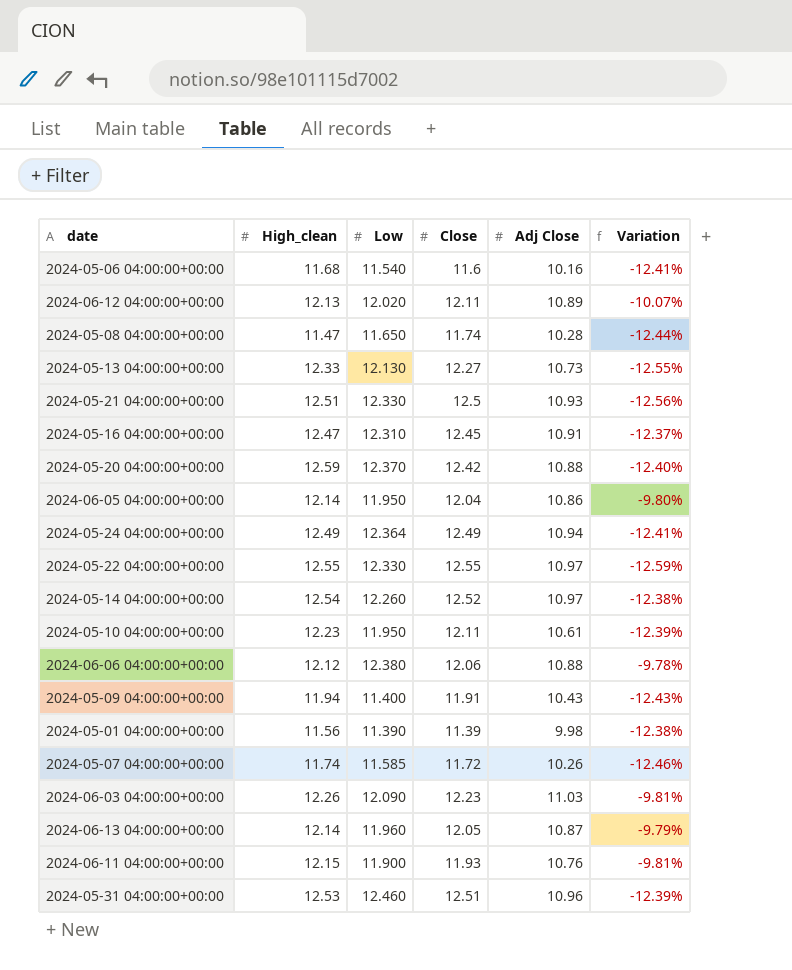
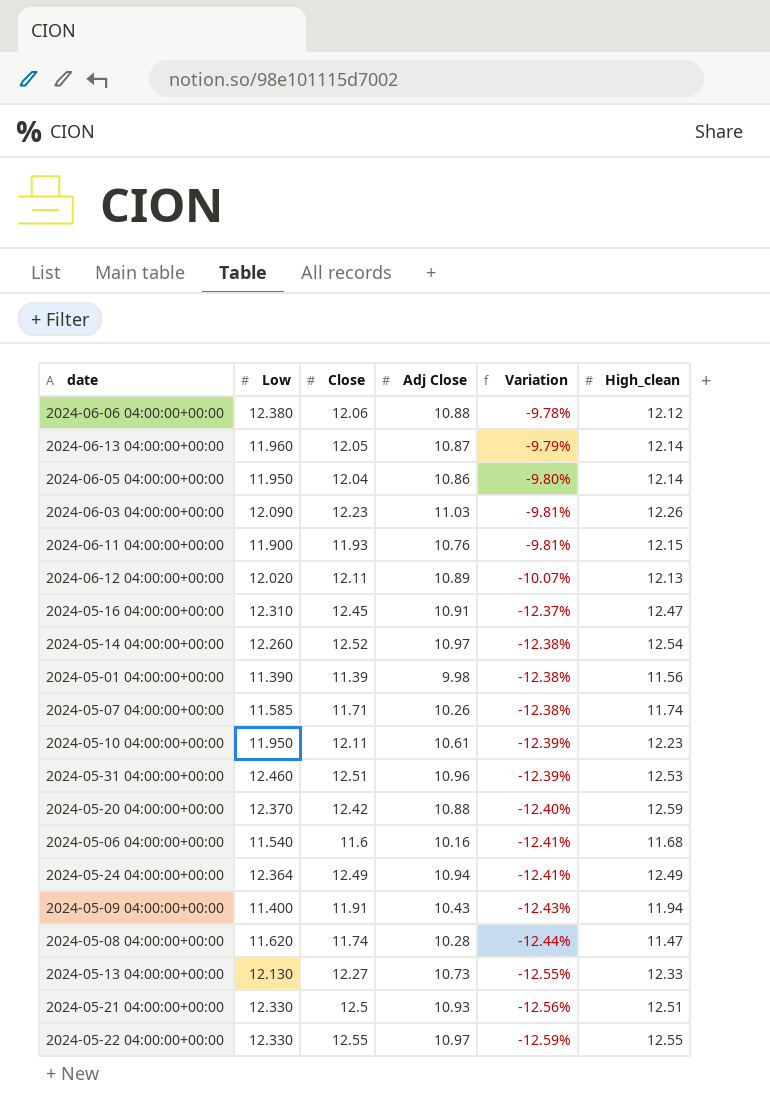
row order: none -> Variation descending
column High_clean | position: 2 -> 6
2024-05-07 04:00:00+00:00 | Close: 11.72 -> 11.71
2024-05-07 04:00:00+00:00 | Variation: -12.46% -> -12.38%
2024-05-08 04:00:00+00:00 | Low: 11.650 -> 11.620

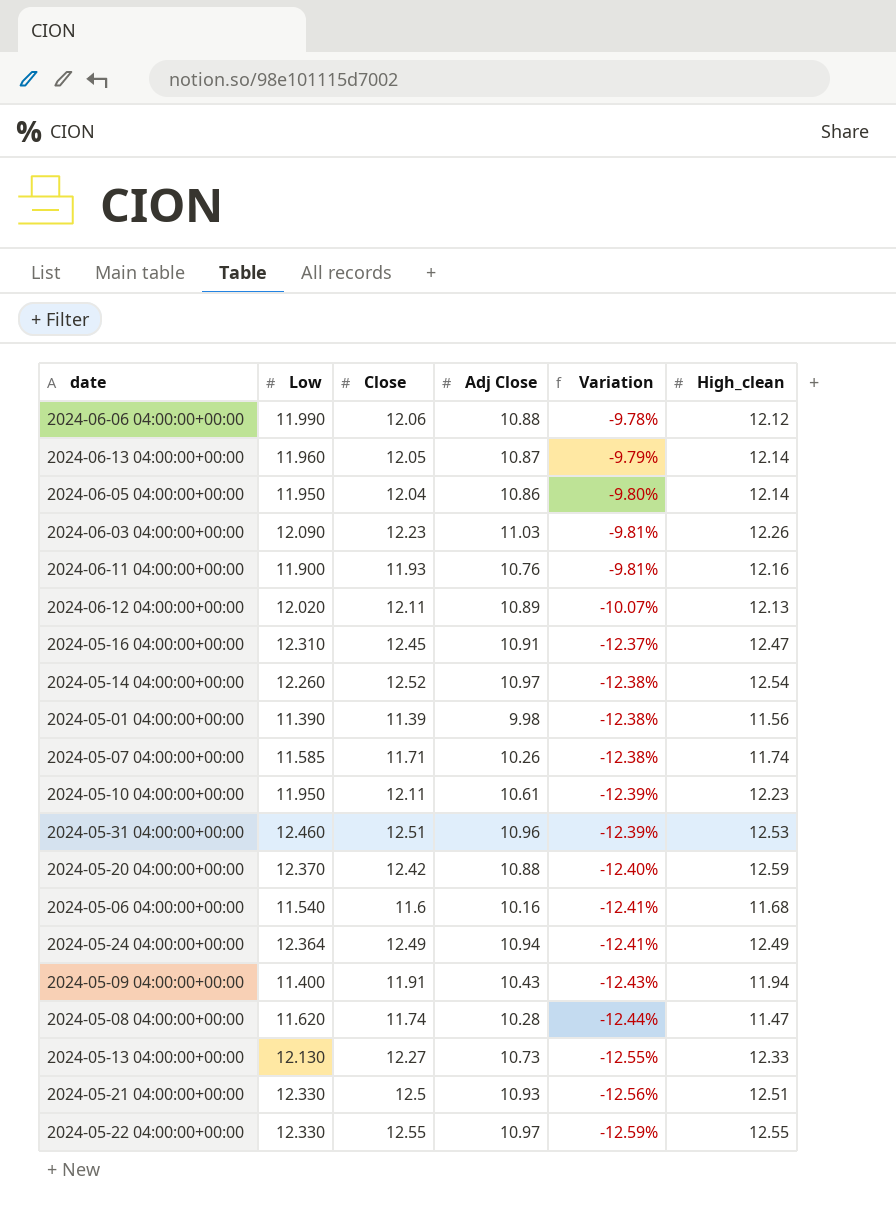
2024-06-06 04:00:00+00:00 | Low: 12.380 -> 11.990
2024-06-11 04:00:00+00:00 | High_clean: 12.15 -> 12.16

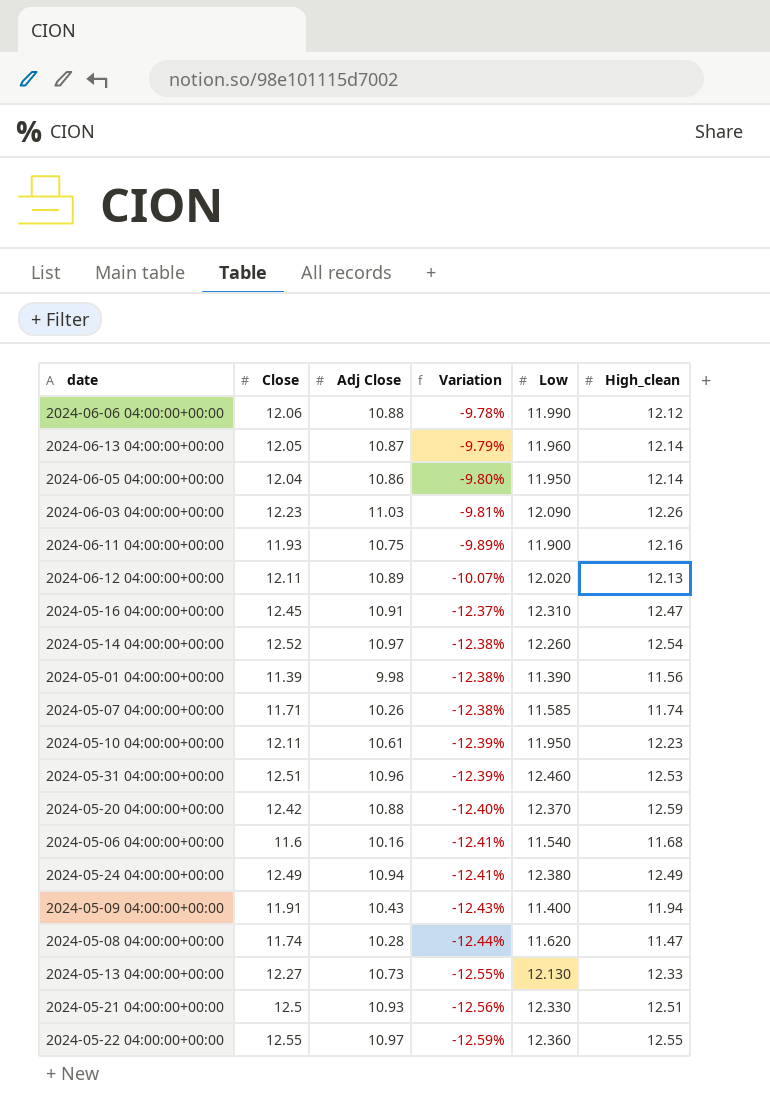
column Low | position: 2 -> 5
2024-06-11 04:00:00+00:00 | Adj Close: 10.76 -> 10.75
2024-06-11 04:00:00+00:00 | Variation: -9.81% -> -9.89%
2024-05-24 04:00:00+00:00 | Low: 12.364 -> 12.380
2024-05-22 04:00:00+00:00 | Low: 12.330 -> 12.360

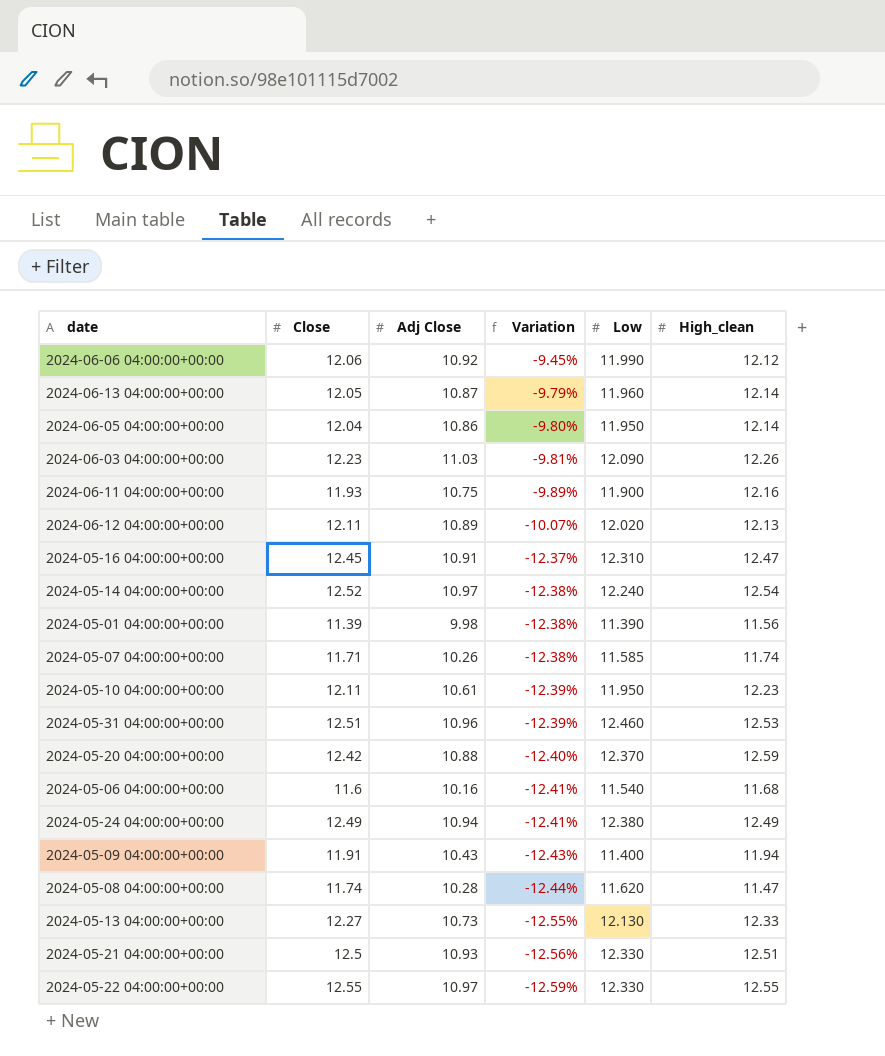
2024-06-06 04:00:00+00:00 | Adj Close: 10.88 -> 10.92
2024-06-06 04:00:00+00:00 | Variation: -9.78% -> -9.45%
2024-05-14 04:00:00+00:00 | Low: 12.260 -> 12.240
2024-05-22 04:00:00+00:00 | Low: 12.360 -> 12.330

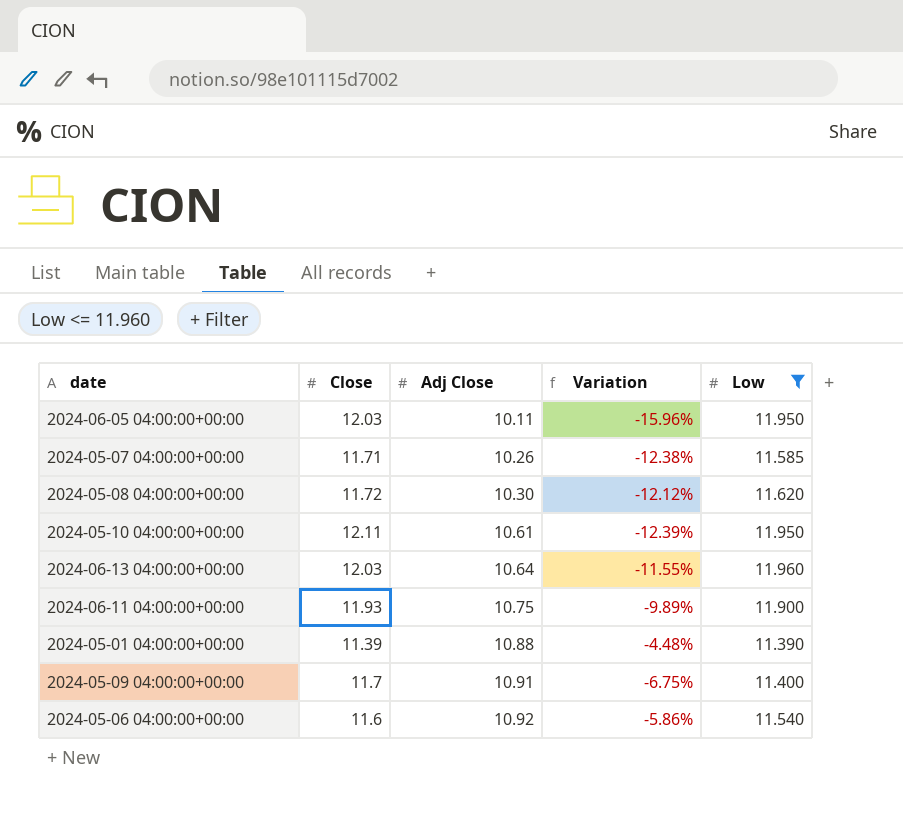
filter: none -> Low <= 11.960
row order: Variation descending -> Adj Close ascending
column High_clean | position: 6 -> none
2024-06-05 04:00:00+00:00 | Close: 12.04 -> 12.03
2024-06-05 04:00:00+00:00 | Adj Close: 10.86 -> 10.11
2024-06-05 04:00:00+00:00 | Variation: -9.80% -> -15.96%
2024-05-08 04:00:00+00:00 | Close: 11.74 -> 11.72
2024-05-08 04:00:00+00:00 | Adj Close: 10.28 -> 10.30
2024-05-08 04:00:00+00:00 | Variation: -12.44% -> -12.12%
2024-06-13 04:00:00+00:00 | Close: 12.05 -> 12.03
2024-06-13 04:00:00+00:00 | Adj Close: 10.87 -> 10.64
2024-06-13 04:00:00+00:00 | Variation: -9.79% -> -11.55%
2024-05-01 04:00:00+00:00 | Adj Close: 9.98 -> 10.88
2024-05-01 04:00:00+00:00 | Variation: -12.38% -> -4.48%
2024-05-09 04:00:00+00:00 | Close: 11.91 -> 11.7
2024-05-09 04:00:00+00:00 | Adj Close: 10.43 -> 10.91
2024-05-09 04:00:00+00:00 | Variation: -12.43% -> -6.75%
2024-05-06 04:00:00+00:00 | Adj Close: 10.16 -> 10.92
2024-05-06 04:00:00+00:00 | Variation: -12.41% -> -5.86%

